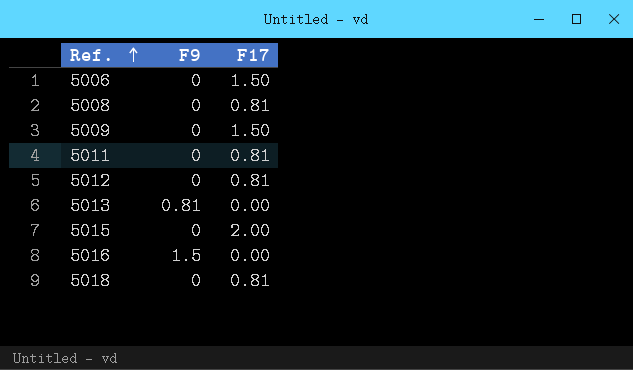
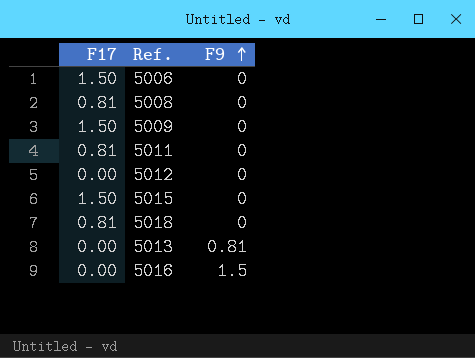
row order: Ref. ascending -> F9 ascending
column F17 | position: 3 -> 1
5012 | F17: 0.81 -> 0.00
5015 | F17: 2.00 -> 1.50

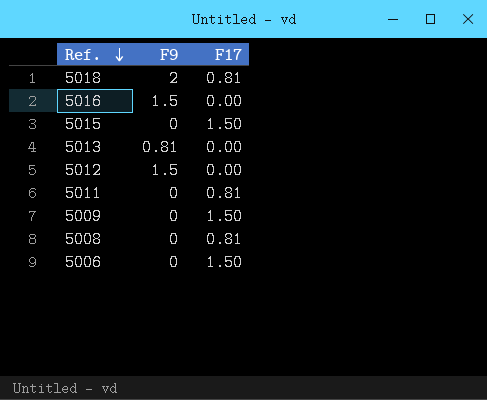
row order: F9 ascending -> Ref. descending
column F17 | position: 1 -> 3
5018 | F9: 0 -> 2
5012 | F9: 0 -> 1.5

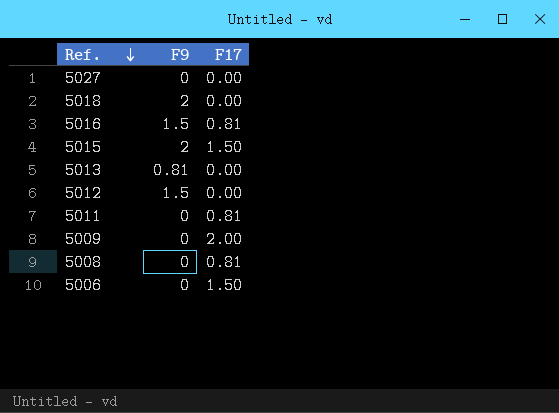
row 5027: none -> 0 | 0.00
5018 | F17: 0.81 -> 0.00
5016 | F17: 0.00 -> 0.81
5015 | F9: 0 -> 2
5009 | F17: 1.50 -> 2.00

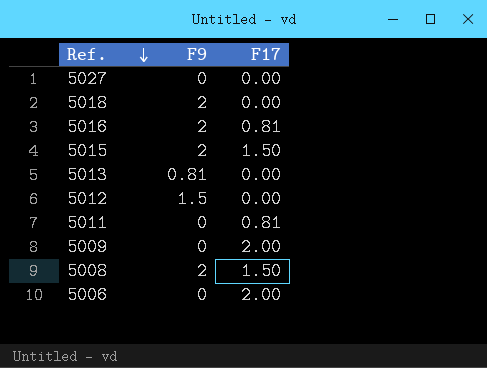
5016 | F9: 1.5 -> 2
5008 | F9: 0 -> 2
5008 | F17: 0.81 -> 1.50
5006 | F17: 1.50 -> 2.00

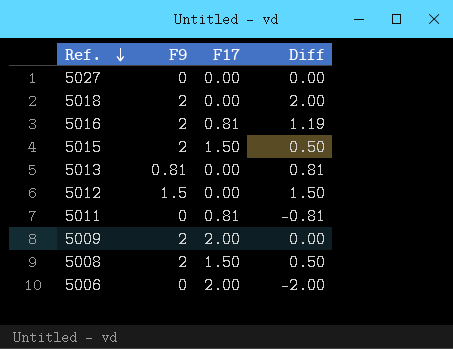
column Diff | formula: none -> [F9] - [F17]
5009 | F9: 0 -> 2

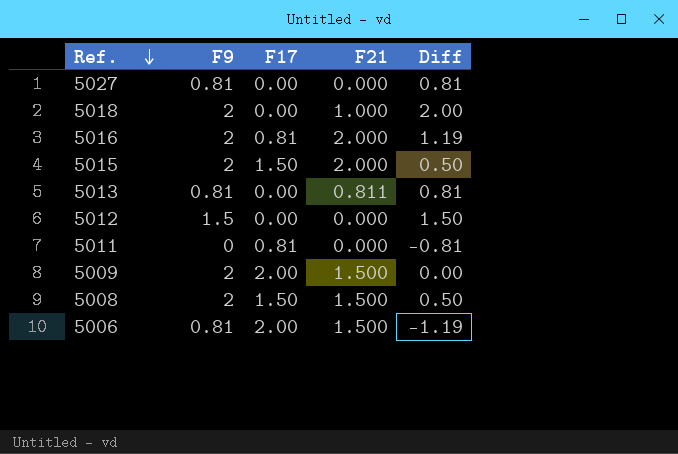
column F21 | position: none -> 4
5027 | F9: 0 -> 0.81
5027 | Diff: 0.00 -> 0.81
5006 | F9: 0 -> 0.81
5006 | Diff: -2.00 -> -1.19

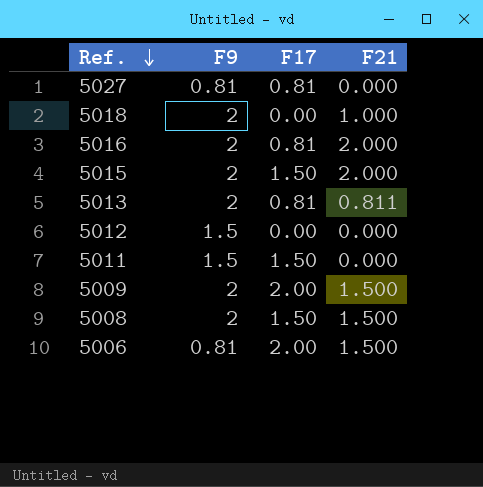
column Diff | formula: [F9] - [F17] -> none
5027 | F17: 0.00 -> 0.81
5013 | F9: 0.81 -> 2
5013 | F17: 0.00 -> 0.81
5011 | F9: 0 -> 1.5
5011 | F17: 0.81 -> 1.50

